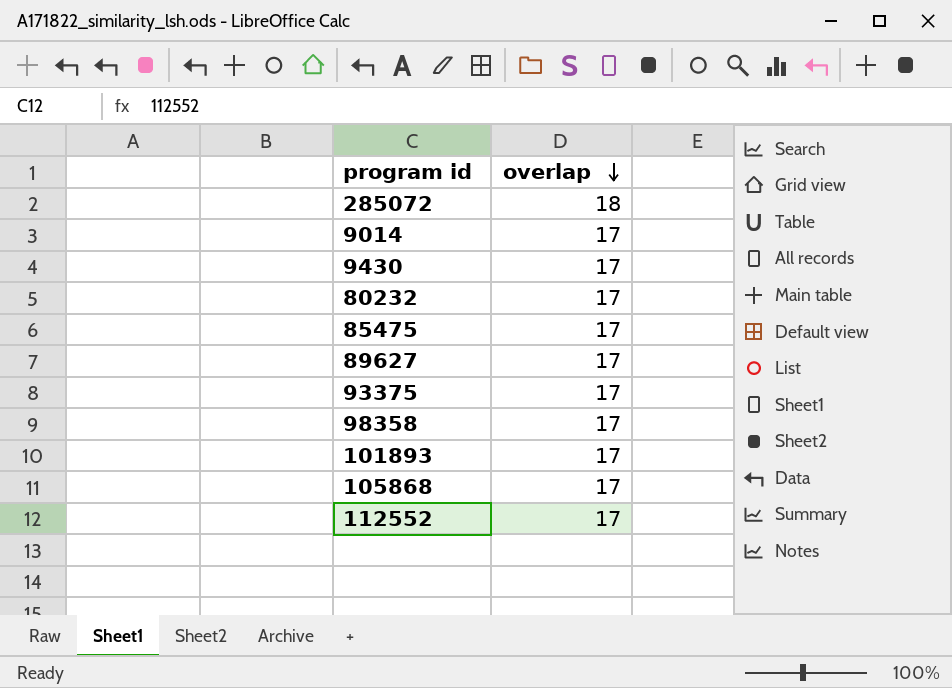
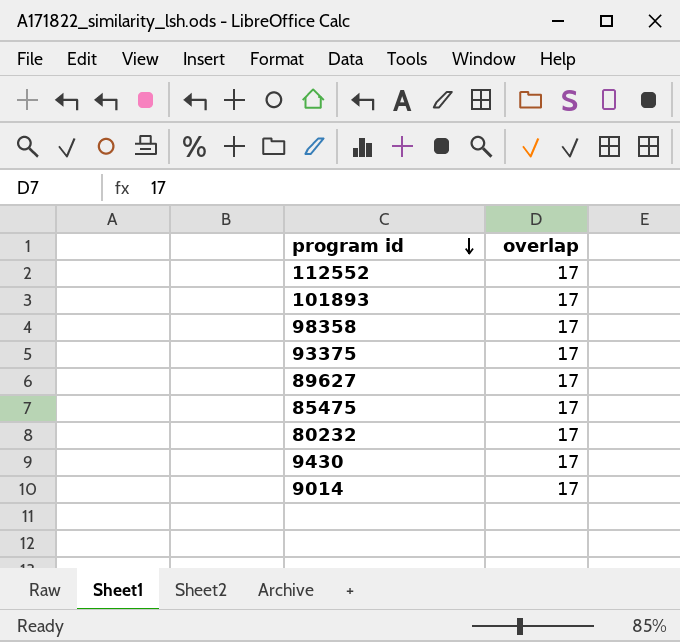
row order: overlap descending -> program id descending
row 285072: 18 -> none
row 105868: 17 -> none

